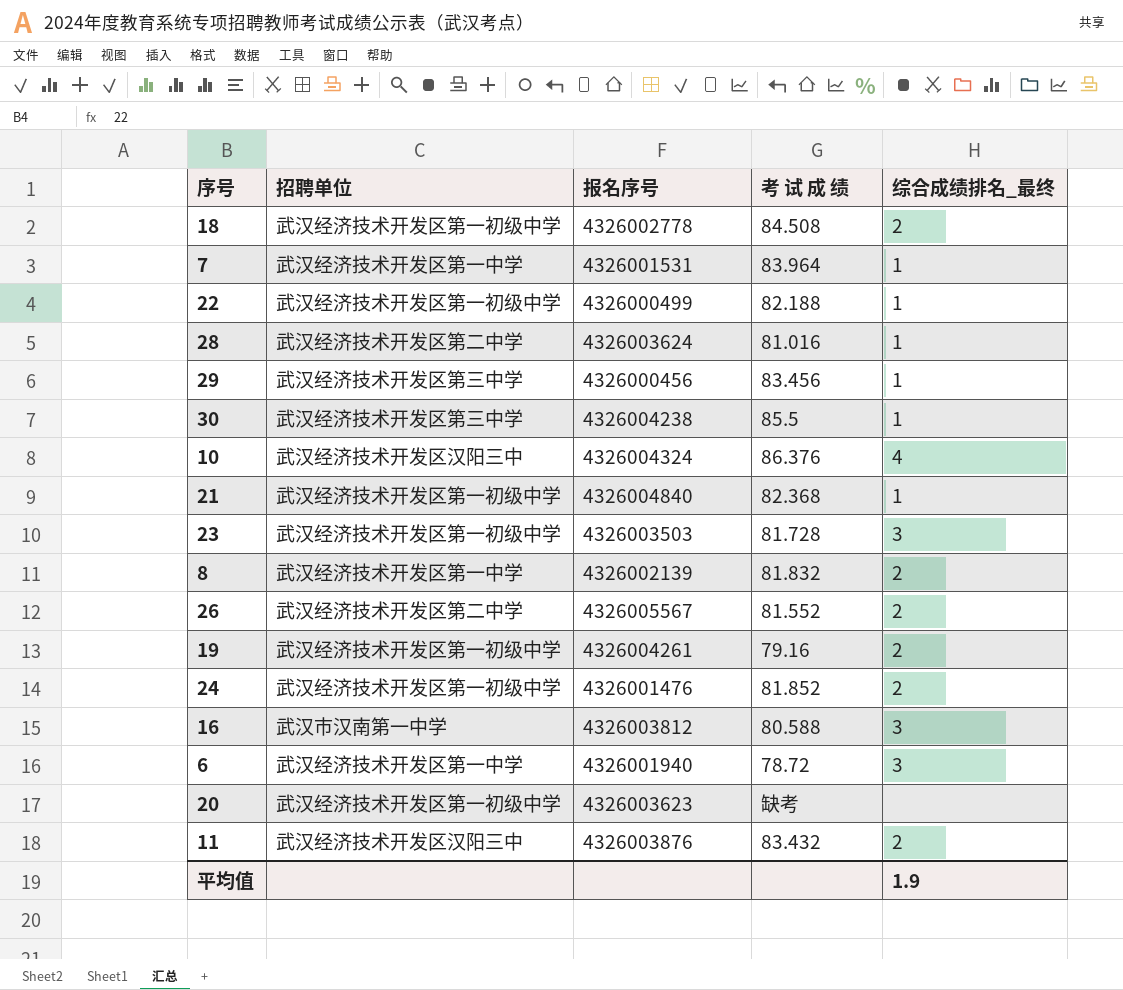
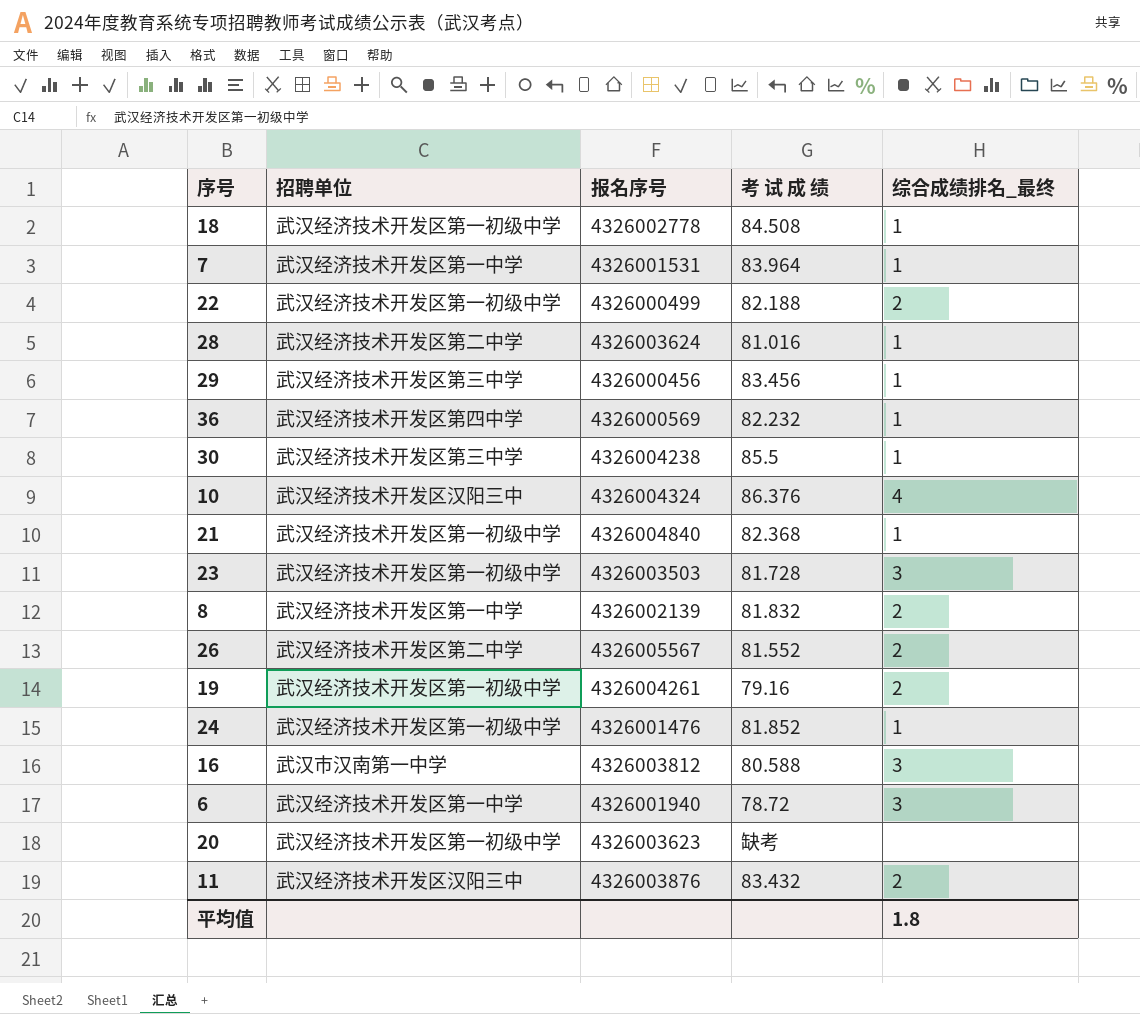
18 | 综合成绩排名_最终: 2 -> 1
22 | 综合成绩排名_最终: 1 -> 2
row 36: none -> 武汉经济技术开发区第四中学 | 4326000569 | 82.232 | 1
24 | 综合成绩排名_最终: 2 -> 1
平均值 | 综合成绩排名_最终: 1.9 -> 1.8

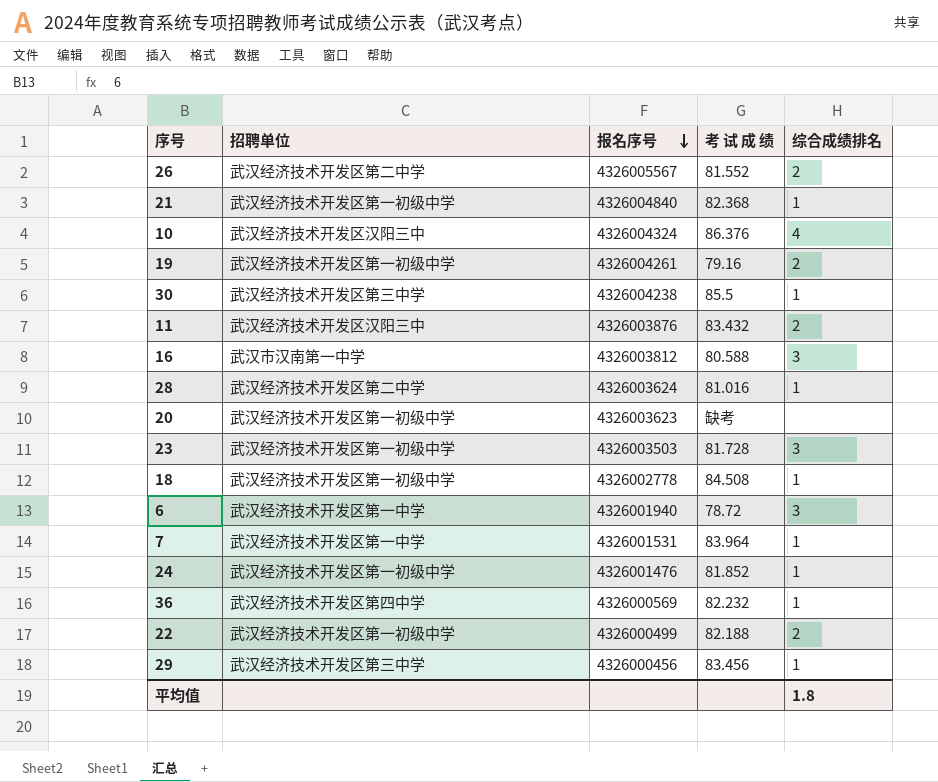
row order: none -> 报名序号 descending
column name: 综合成绩排名_最终 -> 综合成绩排名
row 8: 武汉经济技术开发区第一中学 | 4326002139 | 81.832 | 2 -> none

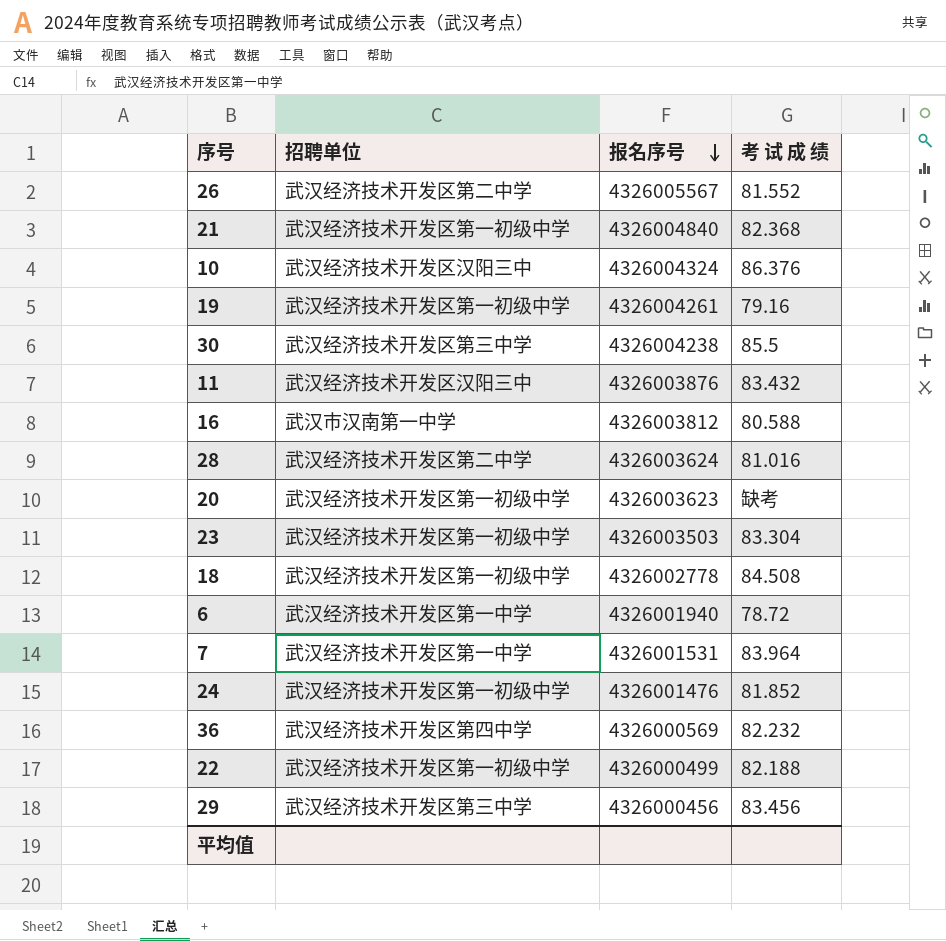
column 综合成绩排名 | position: 5 -> none
23 | 考 试 成 绩: 81.728 -> 83.304

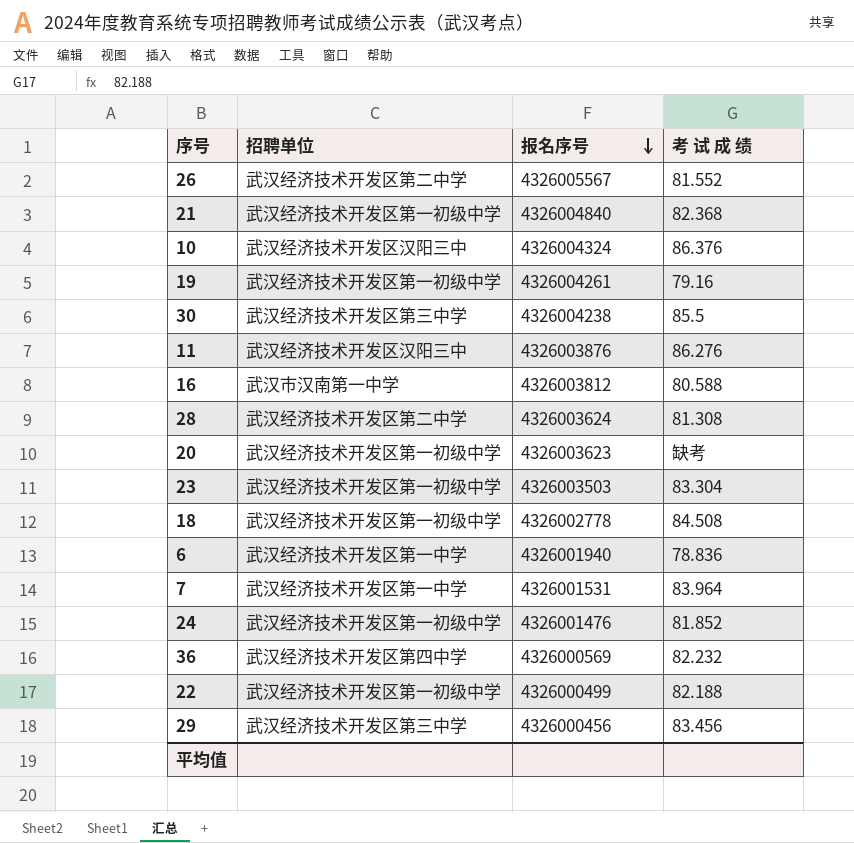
11 | 考 试 成 绩: 83.432 -> 86.276
28 | 考 试 成 绩: 81.016 -> 81.308
6 | 考 试 成 绩: 78.72 -> 78.836

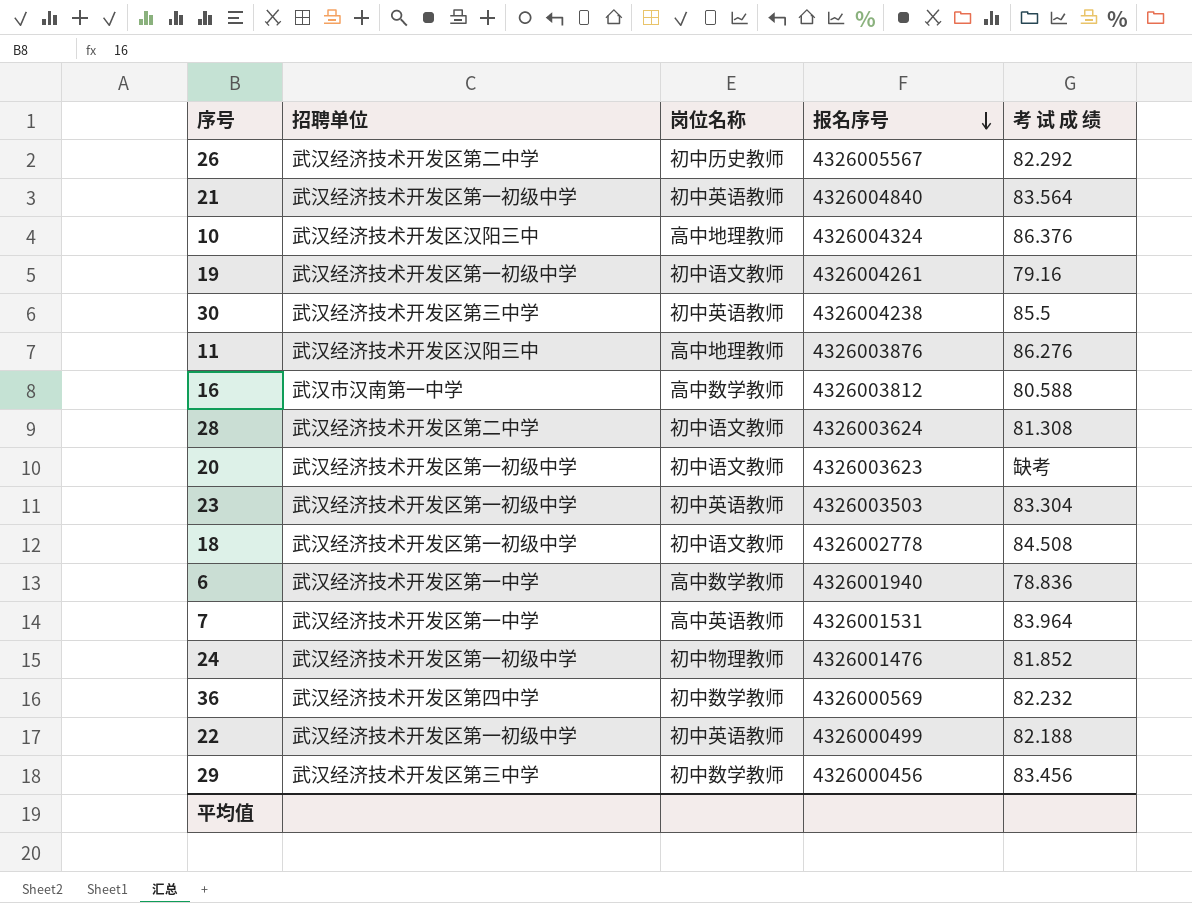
column 岗位名称 | position: none -> 3
26 | 考 试 成 绩: 81.552 -> 82.292
21 | 考 试 成 绩: 82.368 -> 83.564

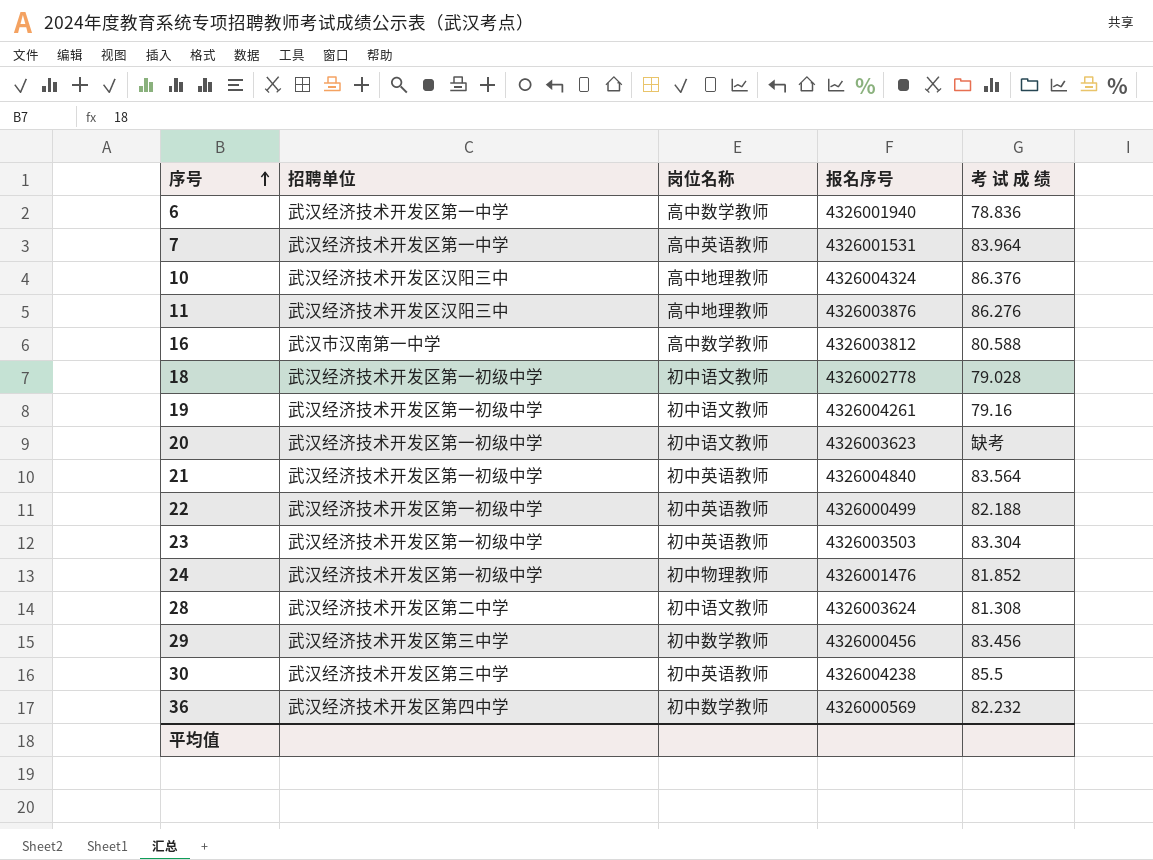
row order: 报名序号 descending -> 序号 ascending
row 26: 武汉经济技术开发区第二中学 | 初中历史教师 | 4326005567 | 82.292 -> none
18 | 考 试 成 绩: 84.508 -> 79.028

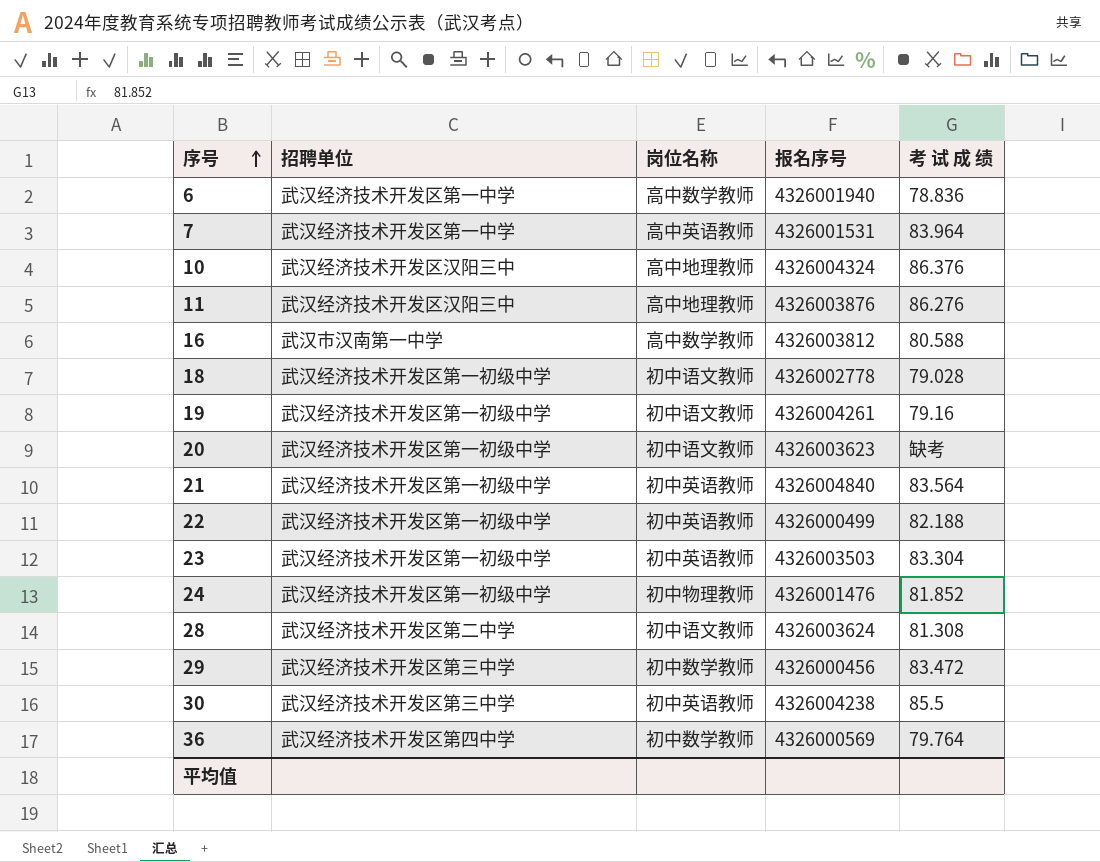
29 | 考 试 成 绩: 83.456 -> 83.472
36 | 考 试 成 绩: 82.232 -> 79.764

